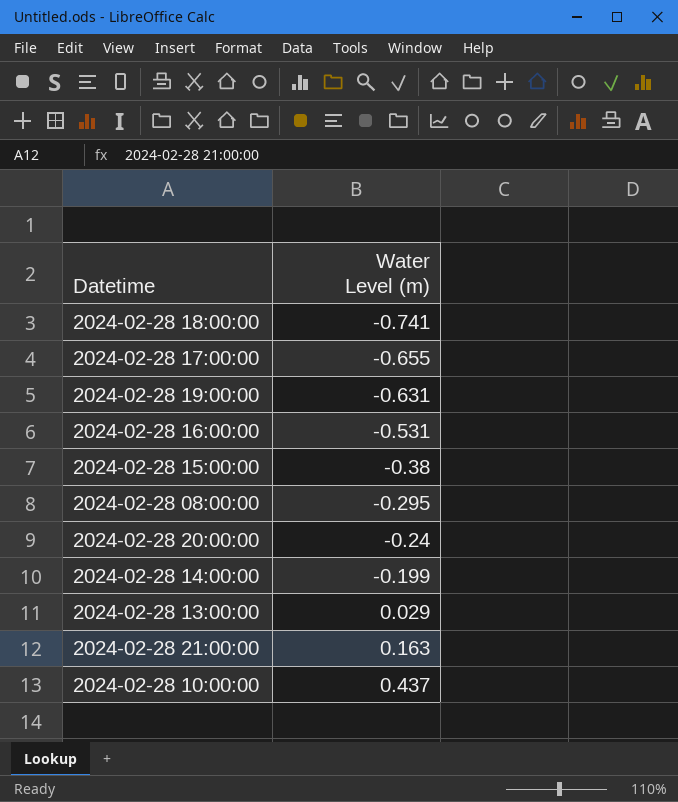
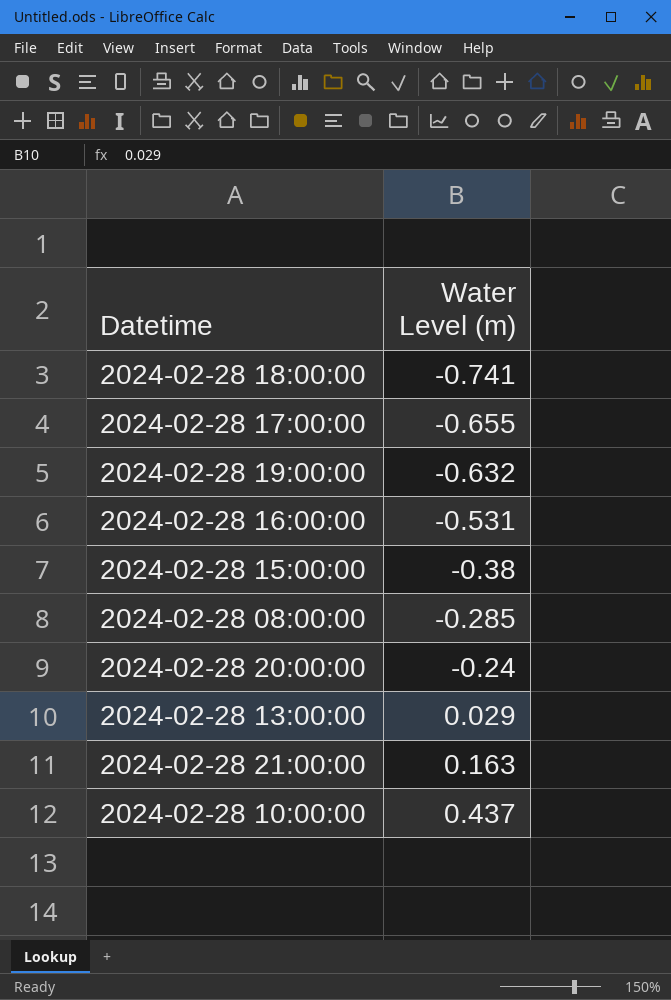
row 2024-02-28 14:00:00: -0.199 -> none
2024-02-28 19:00:00 | Water Level (m): -0.631 -> -0.632
2024-02-28 08:00:00 | Water Level (m): -0.295 -> -0.285

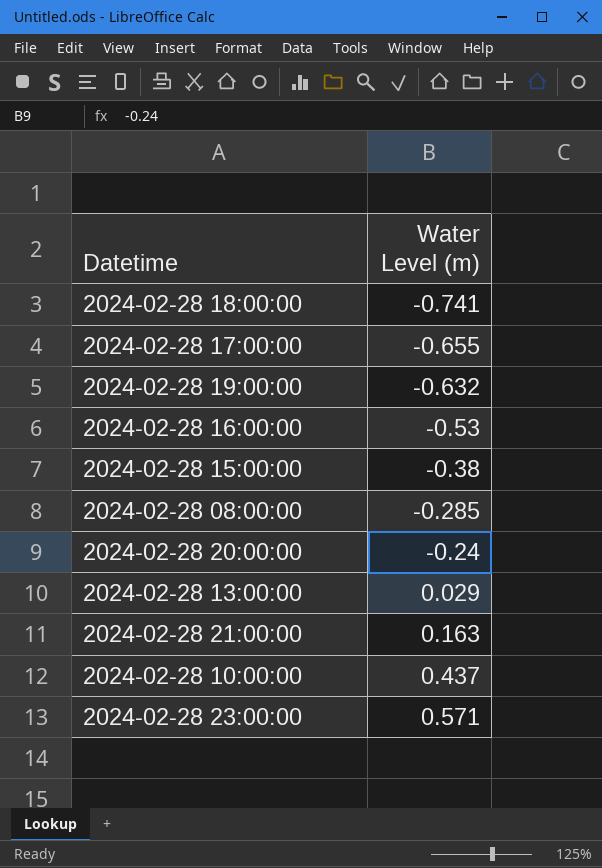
2024-02-28 16:00:00 | Water Level (m): -0.531 -> -0.53
row 2024-02-28 23:00:00: none -> 0.571

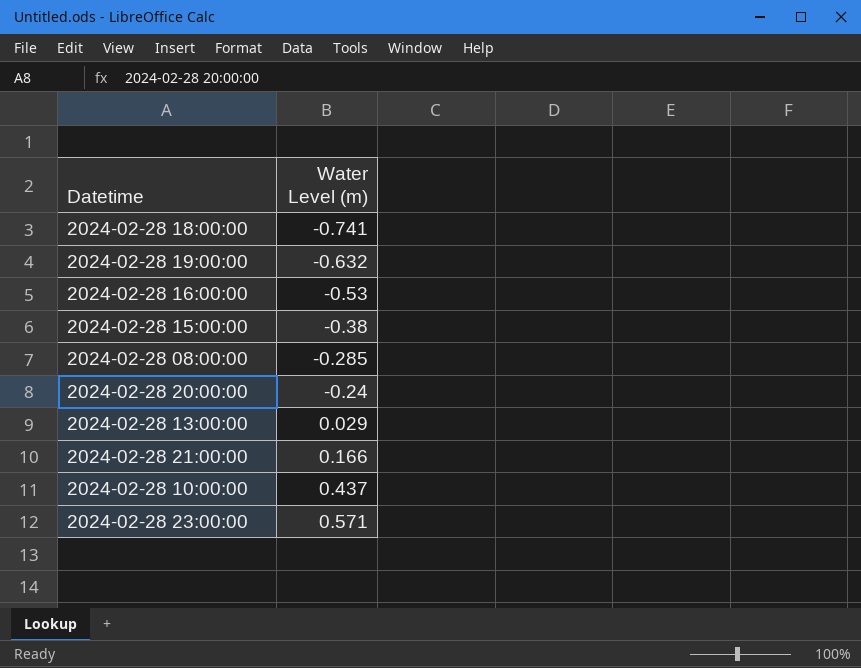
row 2024-02-28 17:00:00: -0.655 -> none
2024-02-28 21:00:00 | Water Level (m): 0.163 -> 0.166

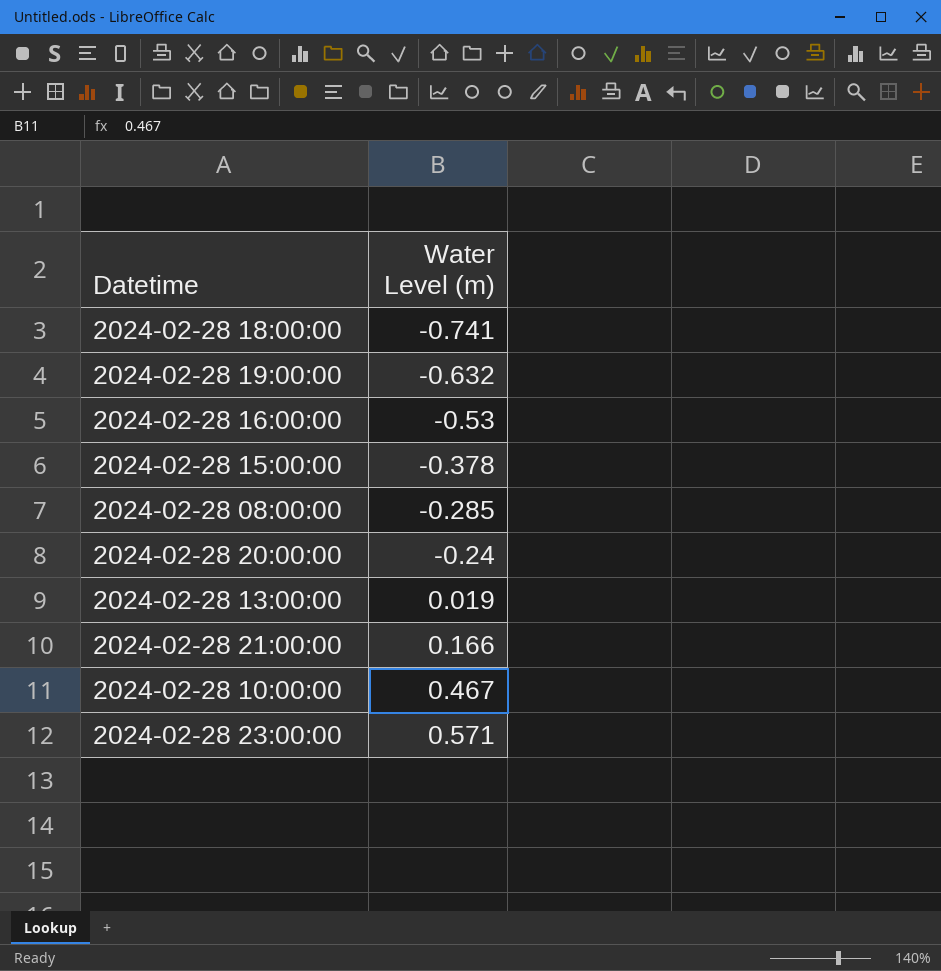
2024-02-28 15:00:00 | Water Level (m): -0.38 -> -0.378
2024-02-28 13:00:00 | Water Level (m): 0.029 -> 0.019
2024-02-28 10:00:00 | Water Level (m): 0.437 -> 0.467

